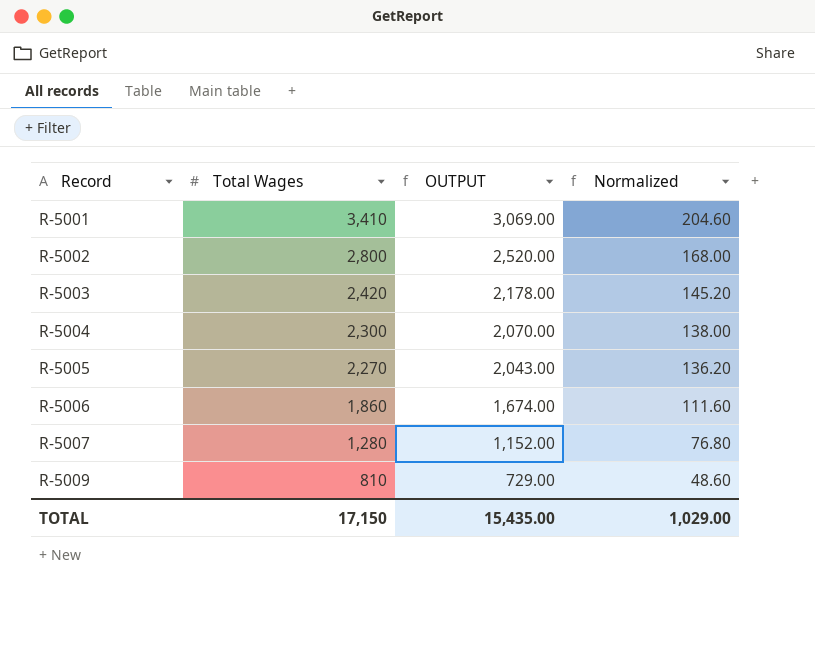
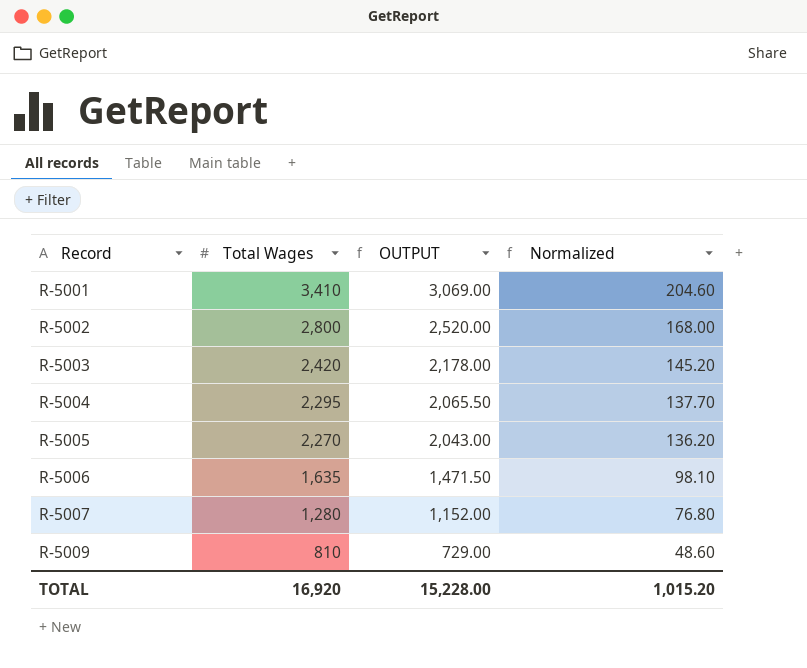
R-5004 | Total Wages: 2,300 -> 2,295
R-5004 | OUTPUT: 2,070.00 -> 2,065.50
R-5004 | Normalized: 138.00 -> 137.70
R-5006 | Total Wages: 1,860 -> 1,635
R-5006 | OUTPUT: 1,674.00 -> 1,471.50
R-5006 | Normalized: 111.60 -> 98.10
TOTAL | Total Wages: 17,150 -> 16,920
TOTAL | OUTPUT: 15,435.00 -> 15,228.00
TOTAL | Normalized: 1,029.00 -> 1,015.20

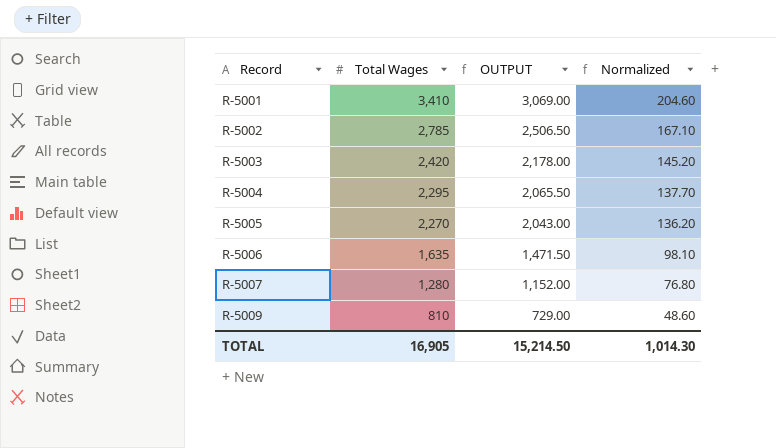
R-5002 | Total Wages: 2,800 -> 2,785
R-5002 | OUTPUT: 2,520.00 -> 2,506.50
R-5002 | Normalized: 168.00 -> 167.10
TOTAL | Total Wages: 16,920 -> 16,905
TOTAL | OUTPUT: 15,228.00 -> 15,214.50
TOTAL | Normalized: 1,015.20 -> 1,014.30

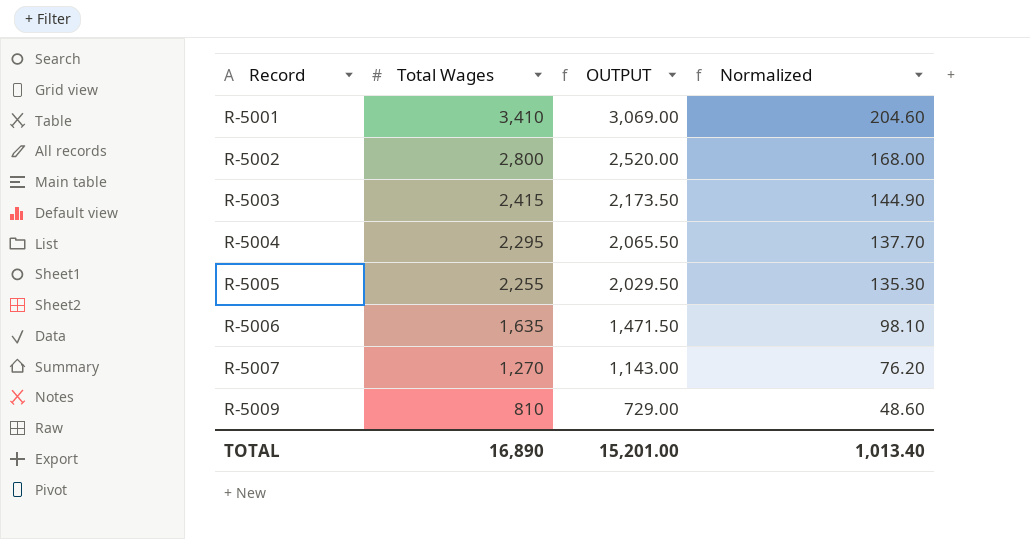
R-5002 | Total Wages: 2,785 -> 2,800
R-5002 | OUTPUT: 2,506.50 -> 2,520.00
R-5002 | Normalized: 167.10 -> 168.00
R-5003 | Total Wages: 2,420 -> 2,415
R-5003 | OUTPUT: 2,178.00 -> 2,173.50
R-5003 | Normalized: 145.20 -> 144.90
R-5005 | Total Wages: 2,270 -> 2,255
R-5005 | OUTPUT: 2,043.00 -> 2,029.50
R-5005 | Normalized: 136.20 -> 135.30
R-5007 | Total Wages: 1,280 -> 1,270
R-5007 | OUTPUT: 1,152.00 -> 1,143.00
R-5007 | Normalized: 76.80 -> 76.20
TOTAL | Total Wages: 16,905 -> 16,890
TOTAL | OUTPUT: 15,214.50 -> 15,201.00
TOTAL | Normalized: 1,014.30 -> 1,013.40

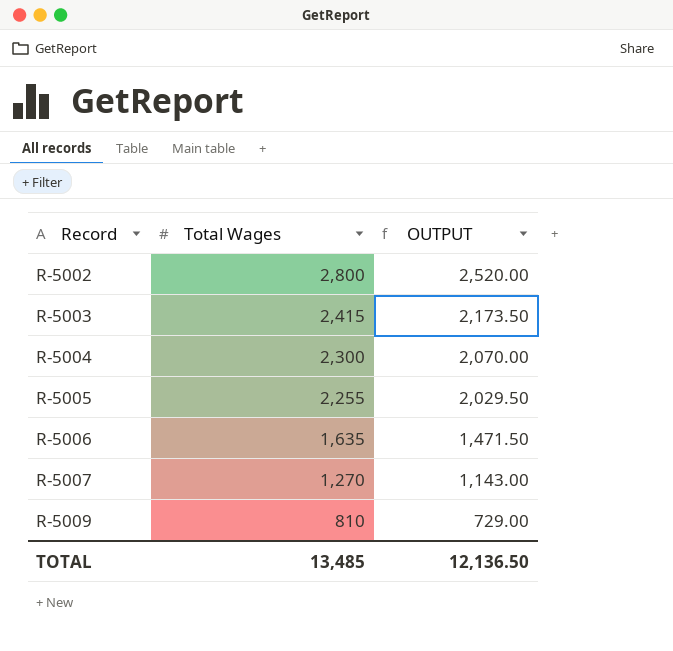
column Normalized | formula: [Total Wages] * 0.06 -> none
row R-5001: 3,410 | 3,069.00 | 204.60 -> none
R-5004 | Total Wages: 2,295 -> 2,300
R-5004 | OUTPUT: 2,065.50 -> 2,070.00
TOTAL | Total Wages: 16,890 -> 13,485
TOTAL | OUTPUT: 15,201.00 -> 12,136.50

